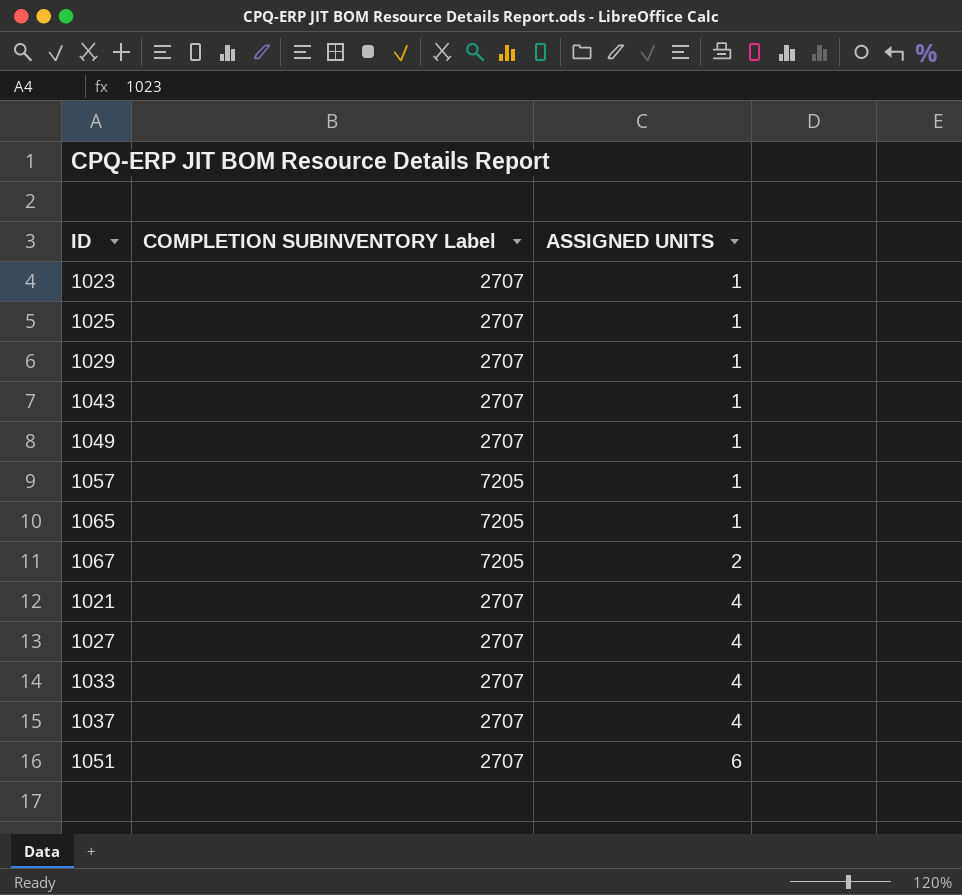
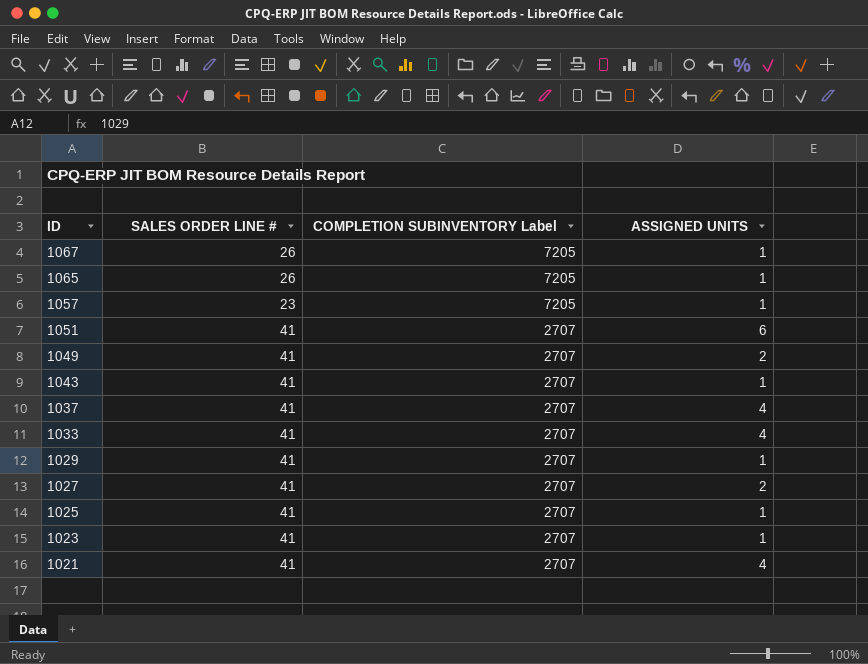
row order: ASSIGNED UNITS ascending -> ID descending
column SALES ORDER LINE # | position: none -> 2
1067 | ASSIGNED UNITS: 2 -> 1
1049 | ASSIGNED UNITS: 1 -> 2
1027 | ASSIGNED UNITS: 4 -> 2

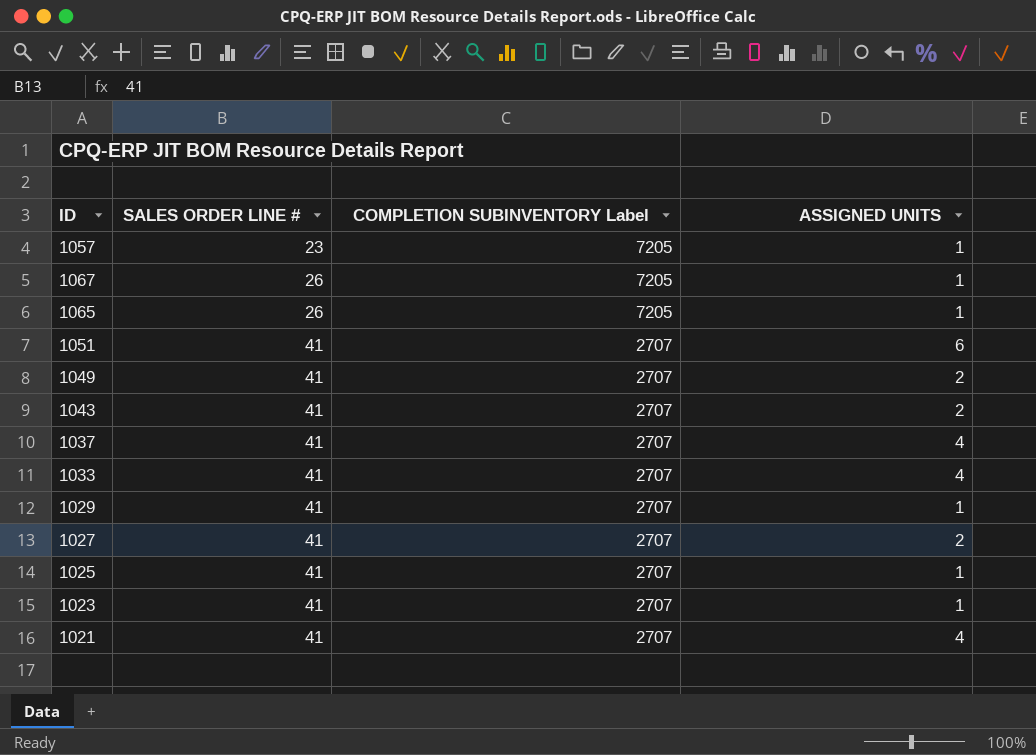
row order: ID descending -> SALES ORDER LINE # ascending
1043 | ASSIGNED UNITS: 1 -> 2

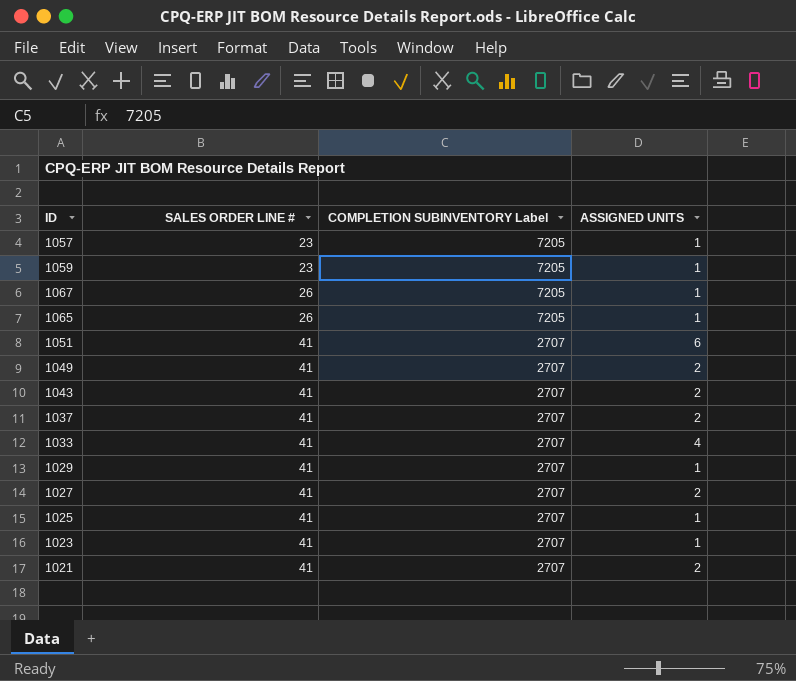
row 1059: none -> 23 | 7205 | 1
1037 | ASSIGNED UNITS: 4 -> 2
1021 | ASSIGNED UNITS: 4 -> 2

